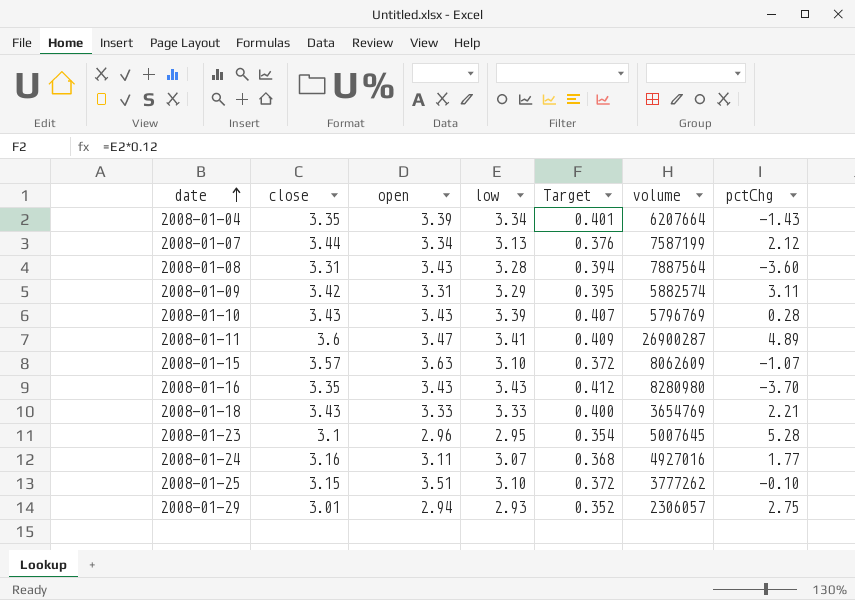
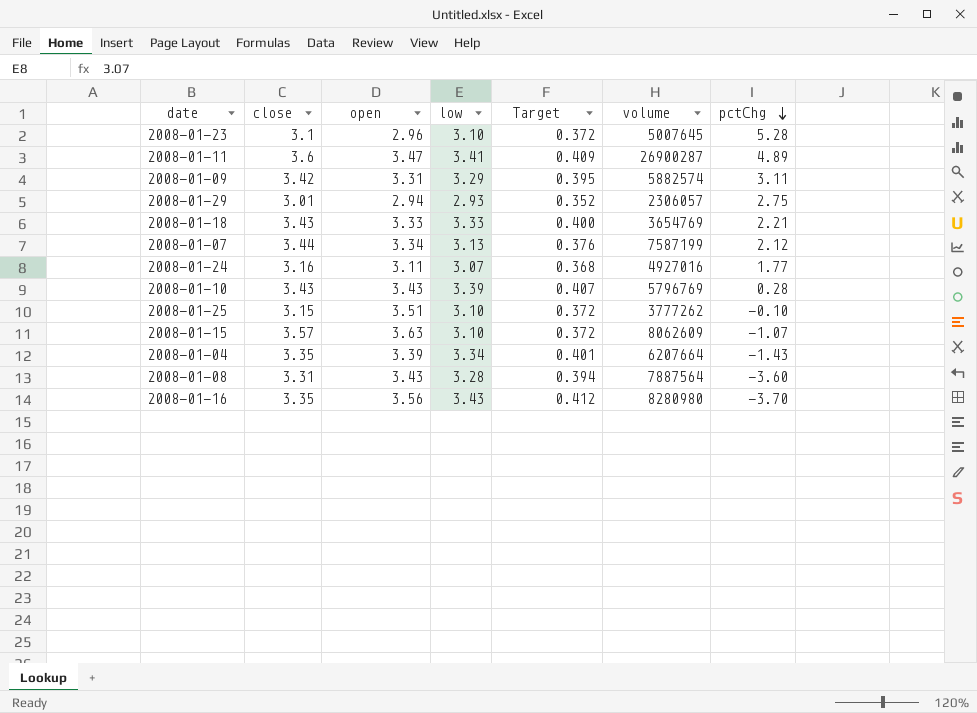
row order: date ascending -> pctChg descending
2008-01-23 | low: 2.95 -> 3.10
2008-01-23 | Target: 0.354 -> 0.372
2008-01-16 | open: 3.43 -> 3.56

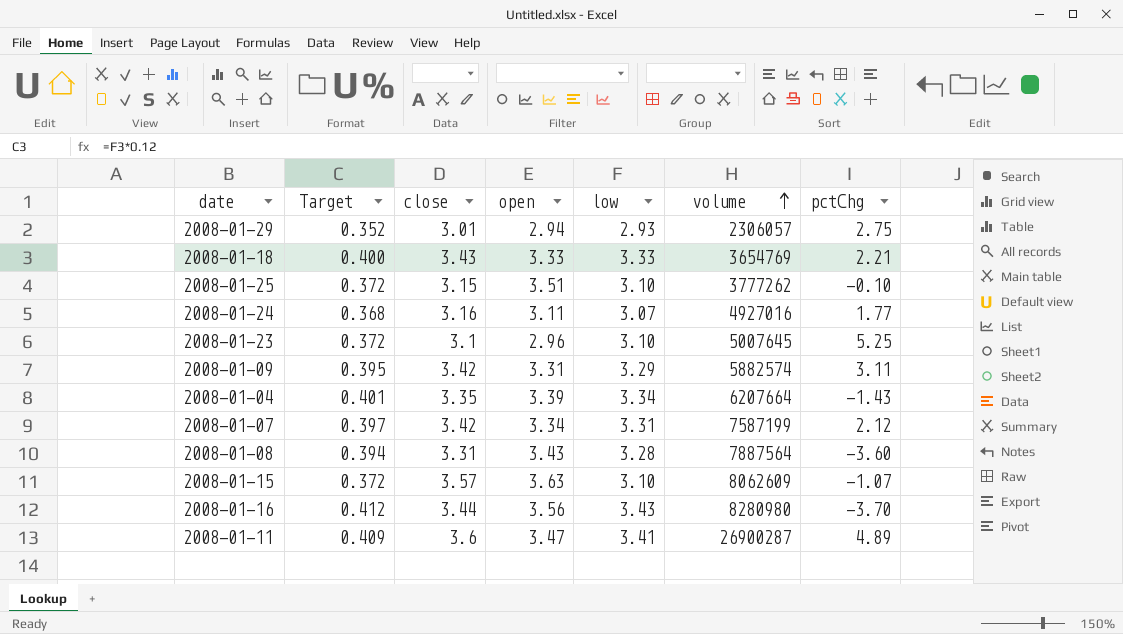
row order: pctChg descending -> volume ascending
column Target | position: 5 -> 2
row 2008-01-10: 3.43 | 3.43 | 3.39 | 0.407 | 5796769 | 0.28 -> none
2008-01-23 | pctChg: 5.28 -> 5.25
2008-01-07 | Target: 0.376 -> 0.397
2008-01-07 | close: 3.44 -> 3.42
2008-01-07 | low: 3.13 -> 3.31
2008-01-16 | close: 3.35 -> 3.44

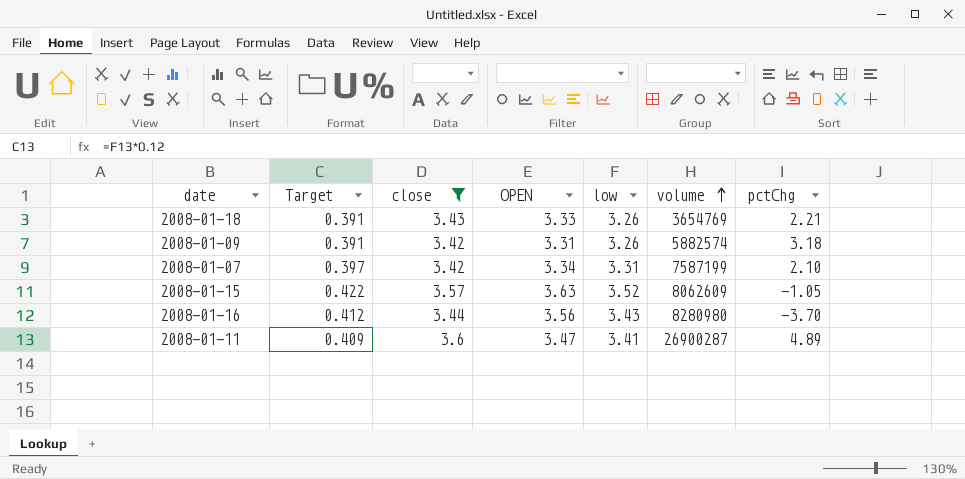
filter: none -> close >= 3.42
column name: open -> OPEN
2008-01-18 | Target: 0.400 -> 0.391
2008-01-18 | low: 3.33 -> 3.26
2008-01-09 | Target: 0.395 -> 0.391
2008-01-09 | low: 3.29 -> 3.26
2008-01-09 | pctChg: 3.11 -> 3.18
2008-01-07 | pctChg: 2.12 -> 2.10
2008-01-15 | Target: 0.372 -> 0.422
2008-01-15 | low: 3.10 -> 3.52
2008-01-15 | pctChg: -1.07 -> -1.05

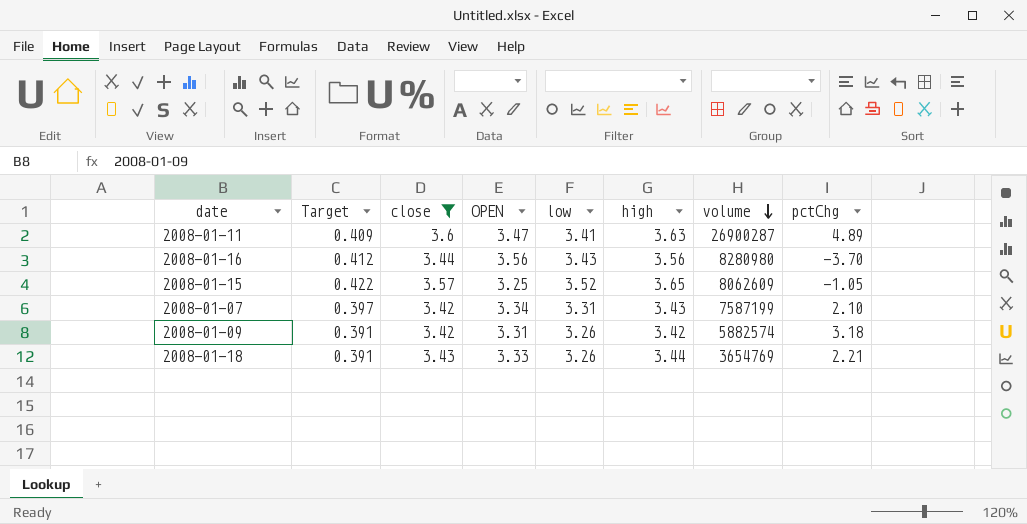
row order: volume ascending -> volume descending
column high | position: none -> 6
2008-01-15 | OPEN: 3.63 -> 3.25

